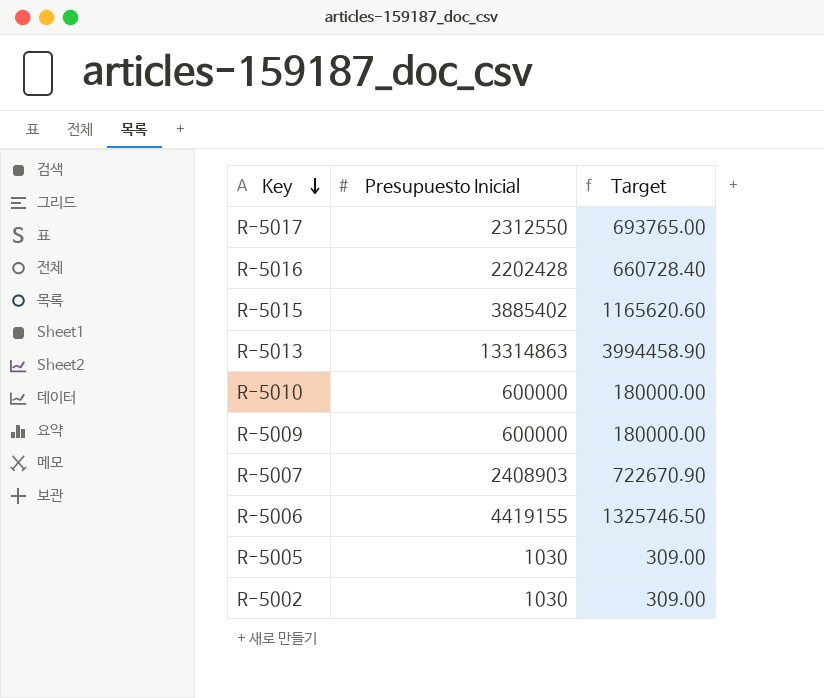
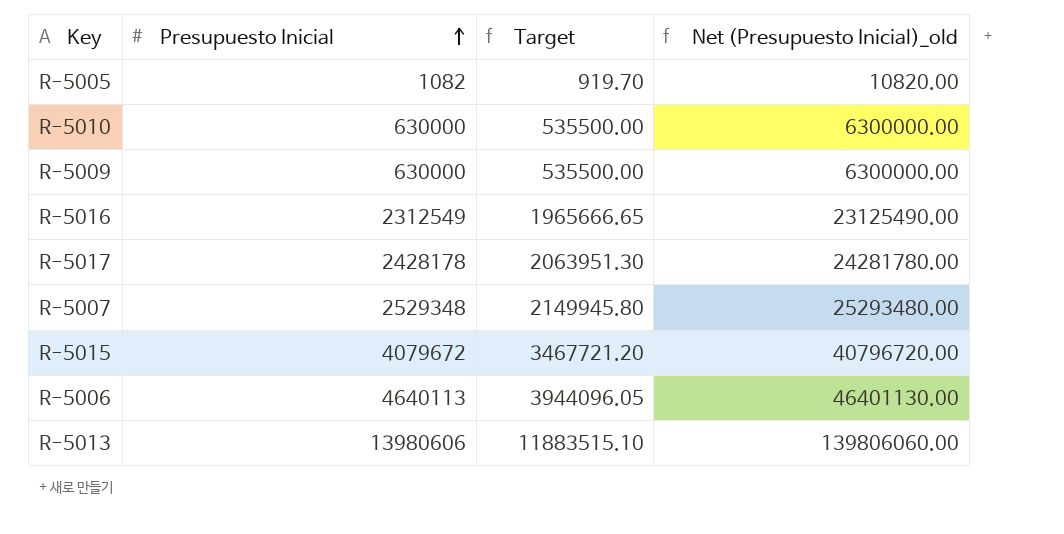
row order: Key descending -> Presupuesto Inicial ascending
column Target | formula: [Presupuesto Inicial] * 0.3 -> [Presupuesto Inicial] * 0.85
column Net (Presupuesto Inicial)_old | formula: none -> [Presupuesto Inicial] * 10
row R-5002: 1030 | 309.00 -> none
R-5005 | Presupuesto Inicial: 1030 -> 1082
R-5010 | Presupuesto Inicial: 600000 -> 630000
R-5009 | Presupuesto Inicial: 600000 -> 630000
R-5016 | Presupuesto Inicial: 2202428 -> 2312549
R-5017 | Presupuesto Inicial: 2312550 -> 2428178
R-5007 | Presupuesto Inicial: 2408903 -> 2529348
R-5015 | Presupuesto Inicial: 3885402 -> 4079672
R-5006 | Presupuesto Inicial: 4419155 -> 4640113
R-5013 | Presupuesto Inicial: 13314863 -> 13980606

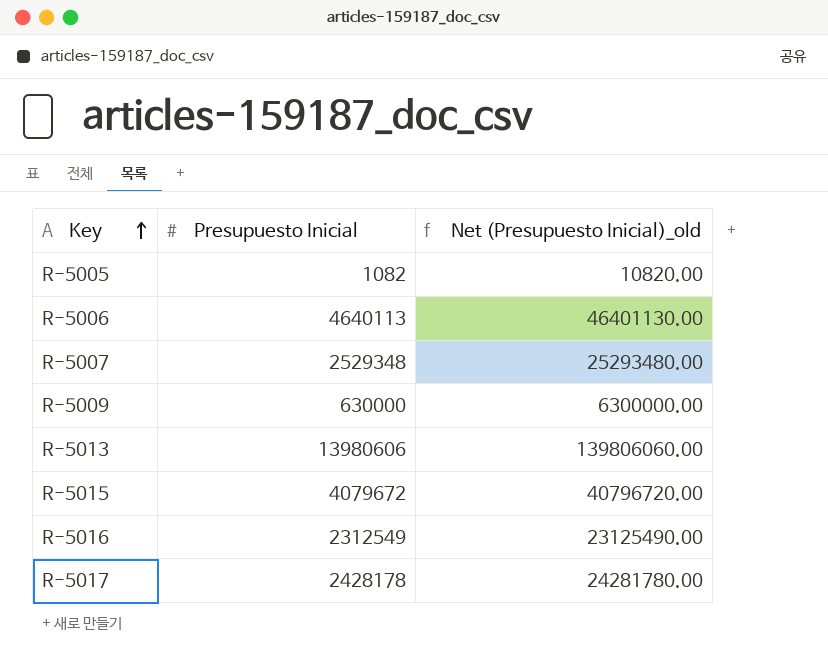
row order: Presupuesto Inicial ascending -> Key ascending
column Target | formula: [Presupuesto Inicial] * 0.85 -> none
row R-5010: 630000 | 535500.00 | 6300000.00 -> none

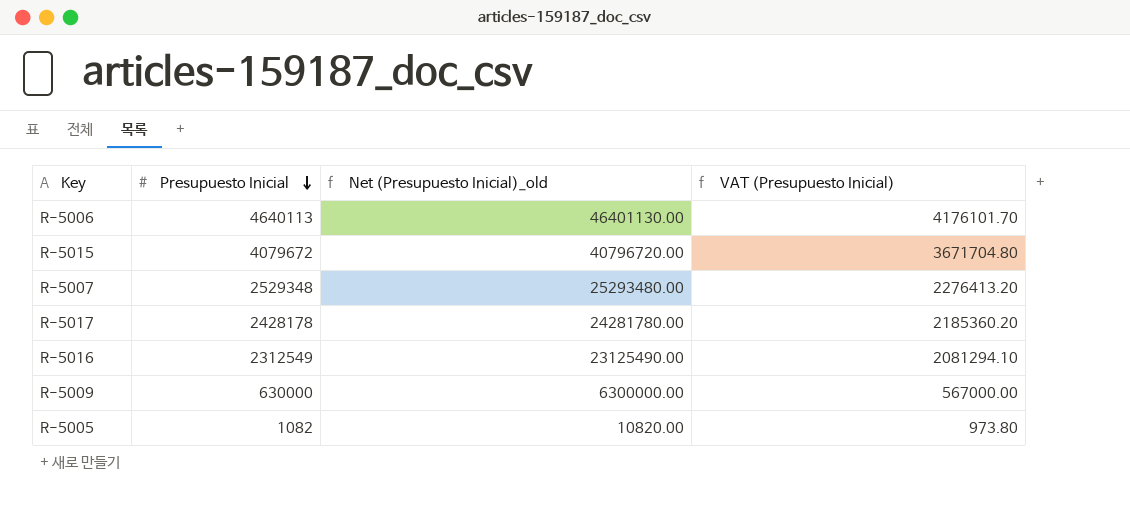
row order: Key ascending -> Presupuesto Inicial descending
column VAT (Presupuesto Inicial) | formula: none -> [Presupuesto Inicial] * 0.9
row R-5013: 13980606 | 139806060.00 -> none

